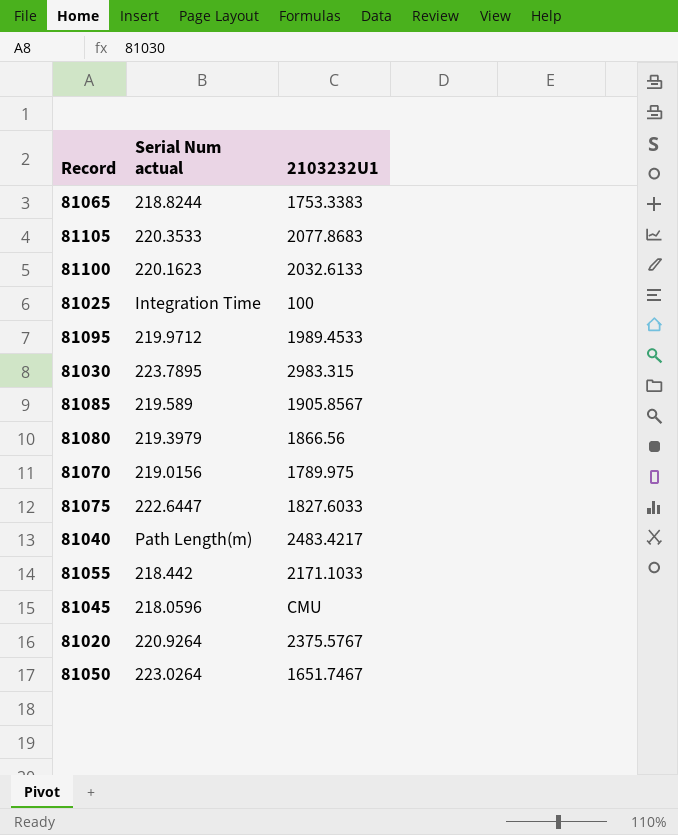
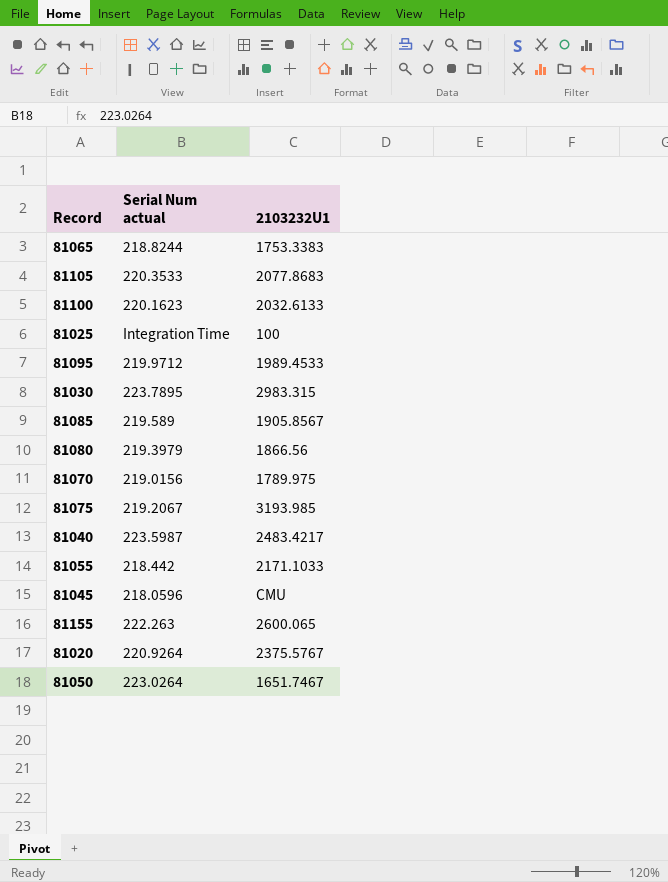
81075 | Serial Num actual: 222.6447 -> 219.2067
81075 | 2103232U1: 1827.6033 -> 3193.985
81040 | Serial Num actual: Path Length(m) -> 223.5987
row 81155: none -> 222.263 | 2600.065

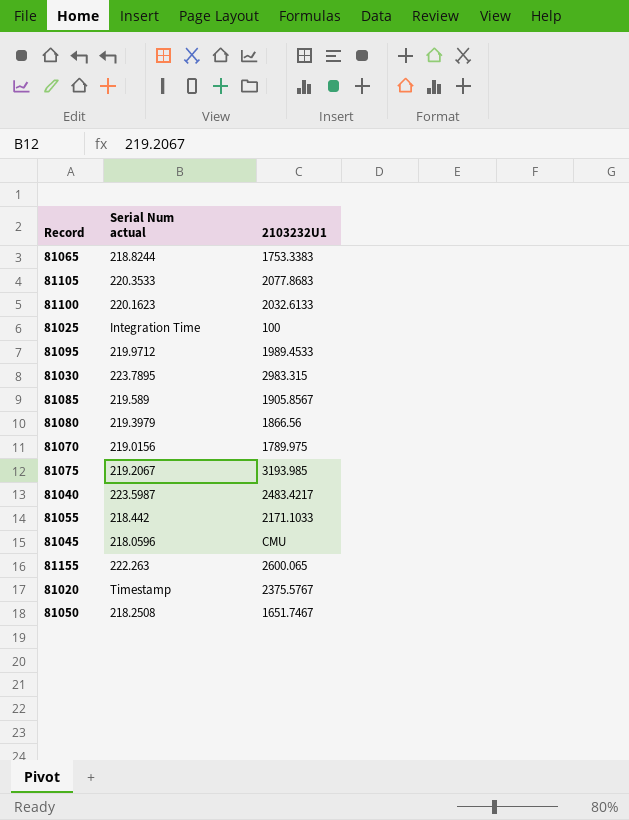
81020 | Serial Num actual: 220.9264 -> Timestamp
81050 | Serial Num actual: 223.0264 -> 218.2508

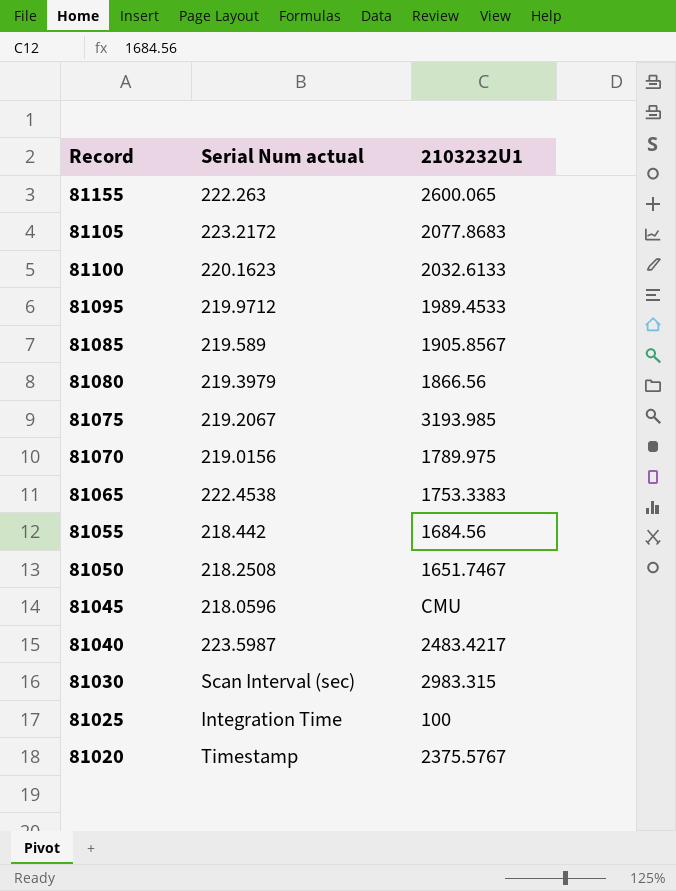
row order: none -> Record descending
81105 | Serial Num actual: 220.3533 -> 223.2172
81065 | Serial Num actual: 218.8244 -> 222.4538
81055 | 2103232U1: 2171.1033 -> 1684.56
81030 | Serial Num actual: 223.7895 -> Scan Interval (sec)

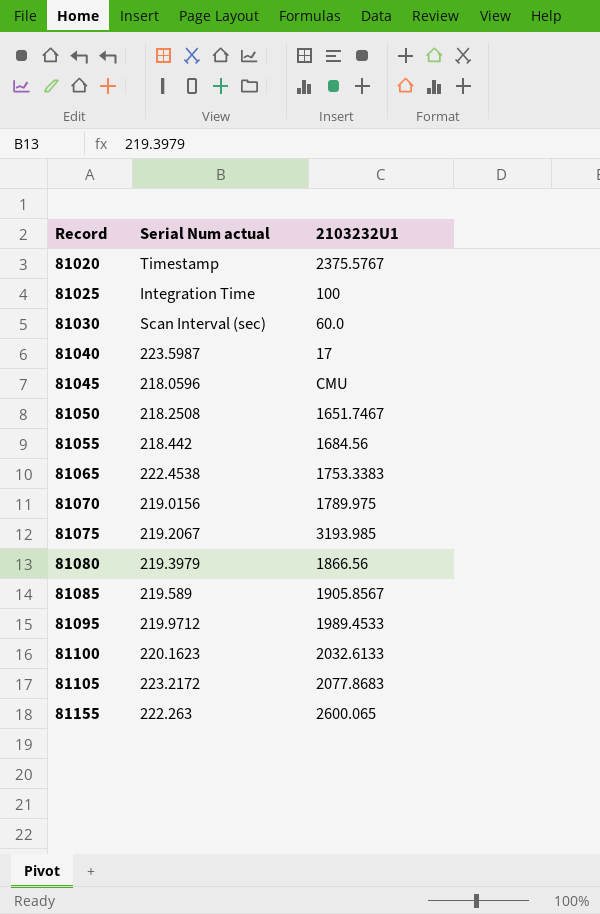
row order: Record descending -> Record ascending
81030 | 2103232U1: 2983.315 -> 60.0
81040 | 2103232U1: 2483.4217 -> 17

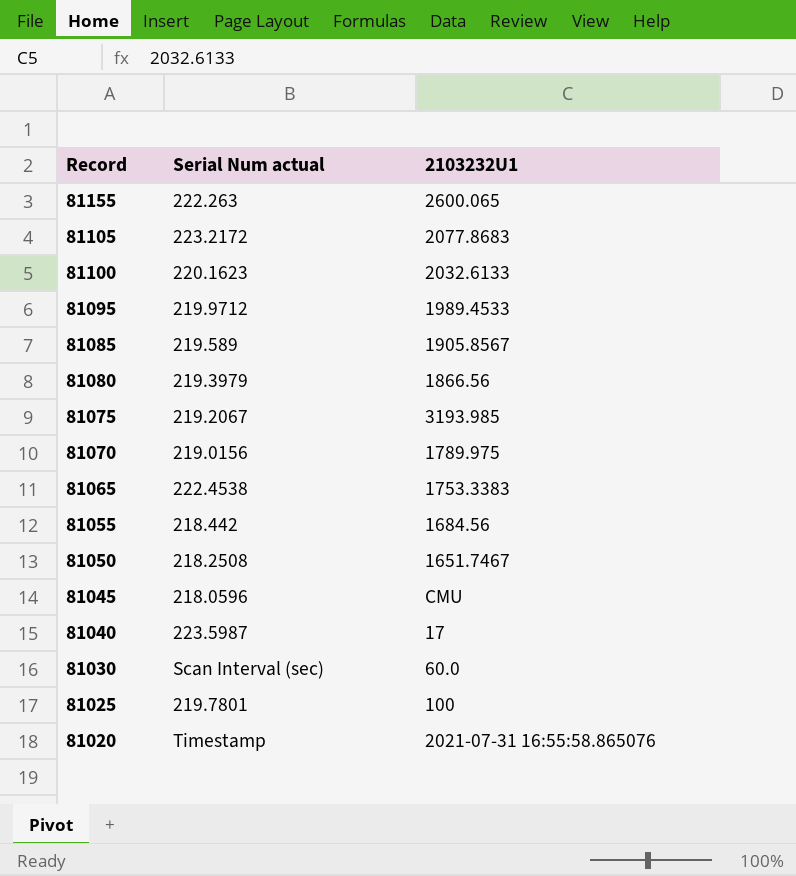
row order: Record ascending -> Record descending
81025 | Serial Num actual: Integration Time -> 219.7801
81020 | 2103232U1: 2375.5767 -> 2021-07-31 16:55:58.865076

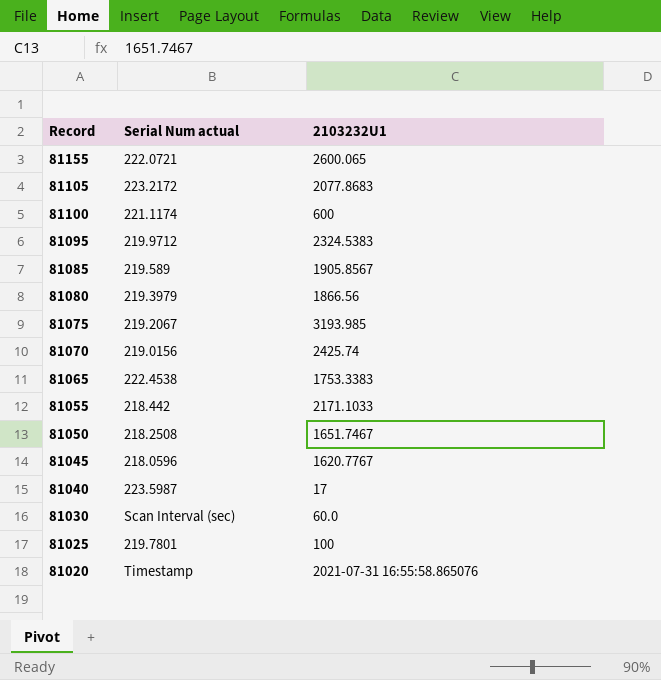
81155 | Serial Num actual: 222.263 -> 222.0721
81100 | Serial Num actual: 220.1623 -> 221.1174
81100 | 2103232U1: 2032.6133 -> 600
81095 | 2103232U1: 1989.4533 -> 2324.5383
81070 | 2103232U1: 1789.975 -> 2425.74
81055 | 2103232U1: 1684.56 -> 2171.1033
81045 | 2103232U1: CMU -> 1620.7767

